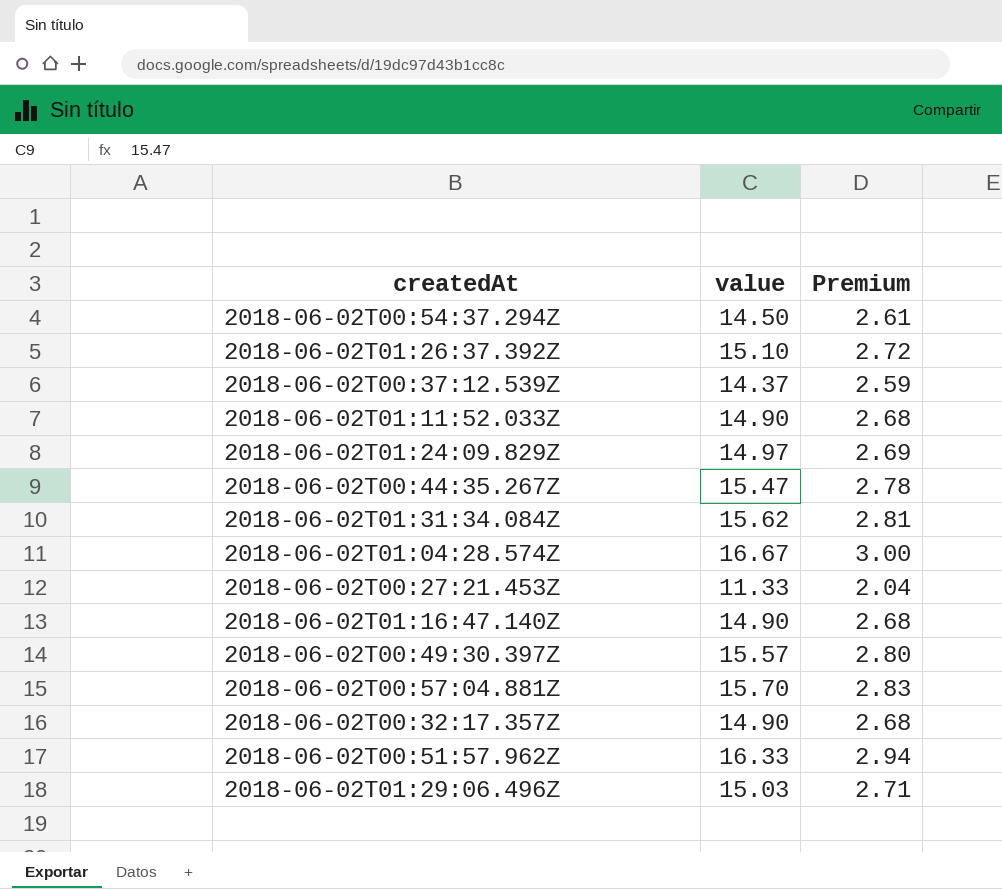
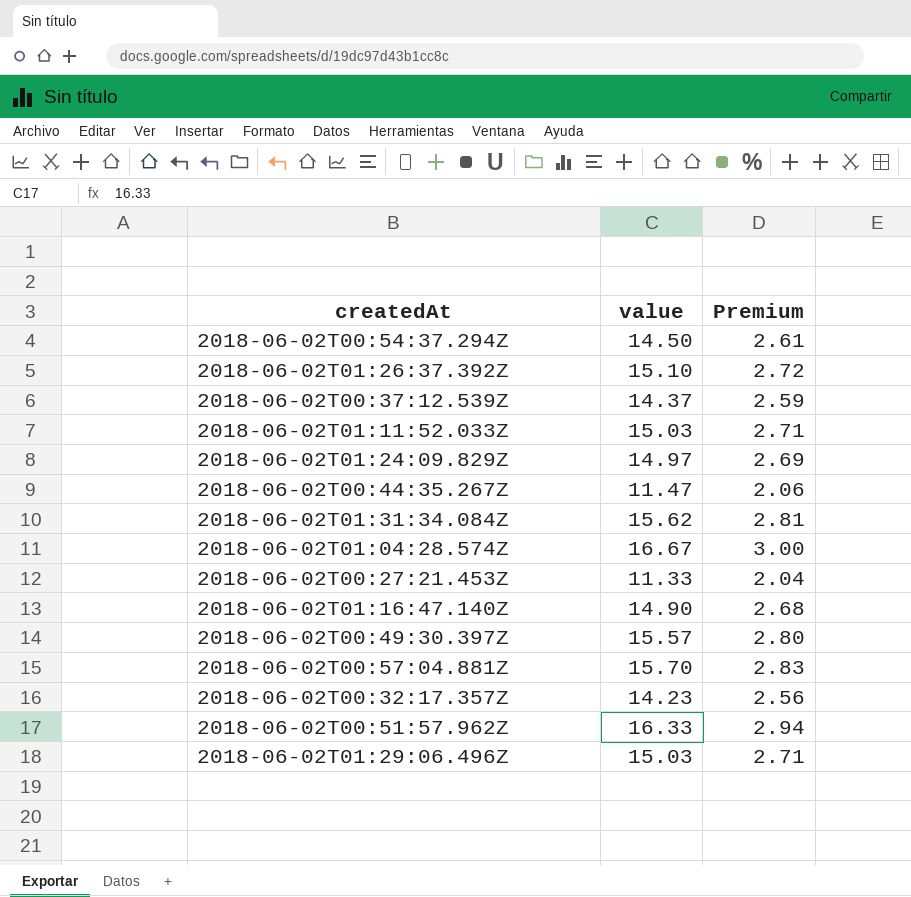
2018-06-02T01:11:52.033Z | value: 14.90 -> 15.03
2018-06-02T01:11:52.033Z | Premium: 2.68 -> 2.71
2018-06-02T00:44:35.267Z | value: 15.47 -> 11.47
2018-06-02T00:44:35.267Z | Premium: 2.78 -> 2.06
2018-06-02T00:32:17.357Z | value: 14.90 -> 14.23
2018-06-02T00:32:17.357Z | Premium: 2.68 -> 2.56

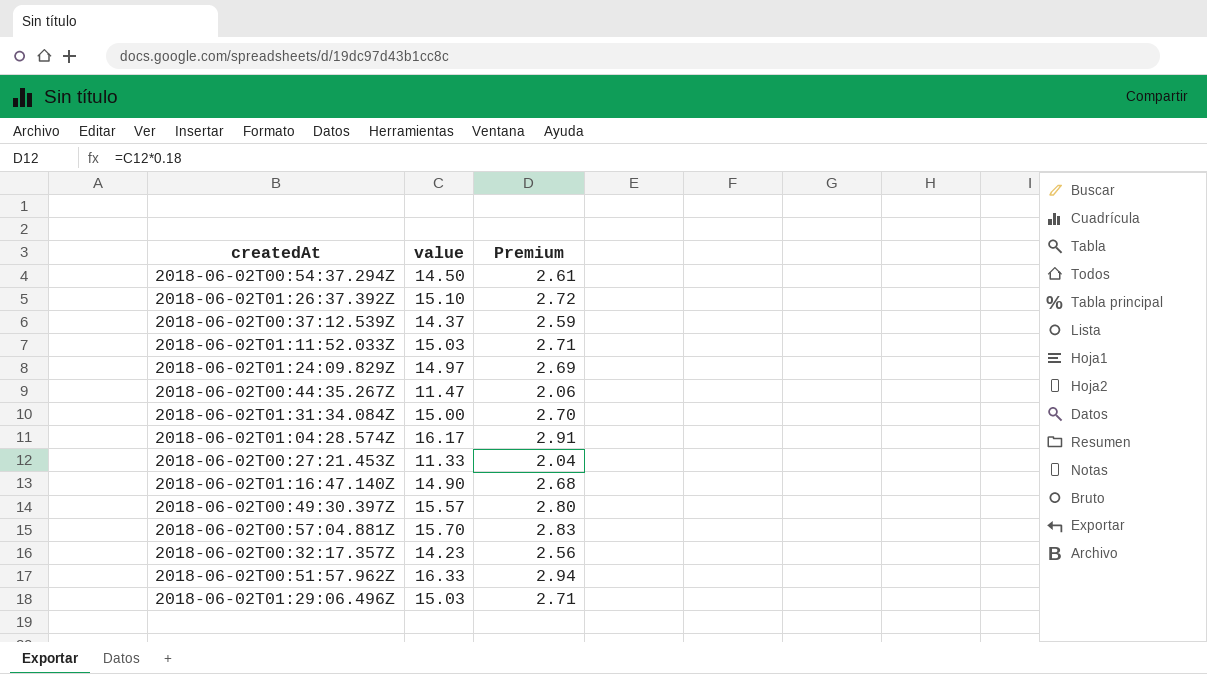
2018-06-02T01:31:34.084Z | value: 15.62 -> 15.00
2018-06-02T01:31:34.084Z | Premium: 2.81 -> 2.70
2018-06-02T01:04:28.574Z | value: 16.67 -> 16.17
2018-06-02T01:04:28.574Z | Premium: 3.00 -> 2.91

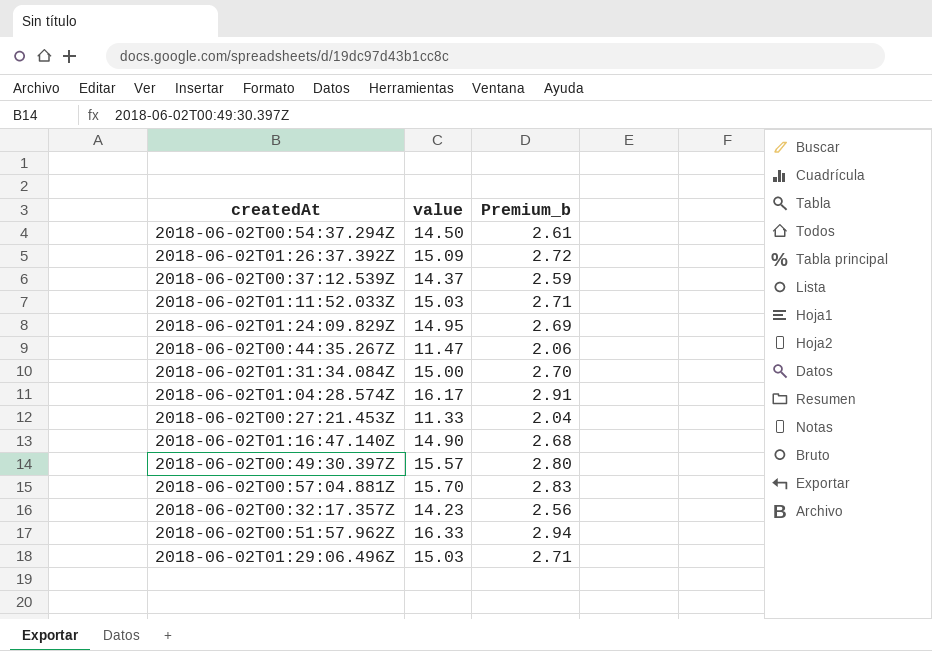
column name: Premium -> Premium_b
2018-06-02T01:26:37.392Z | value: 15.10 -> 15.09
2018-06-02T01:24:09.829Z | value: 14.97 -> 14.95

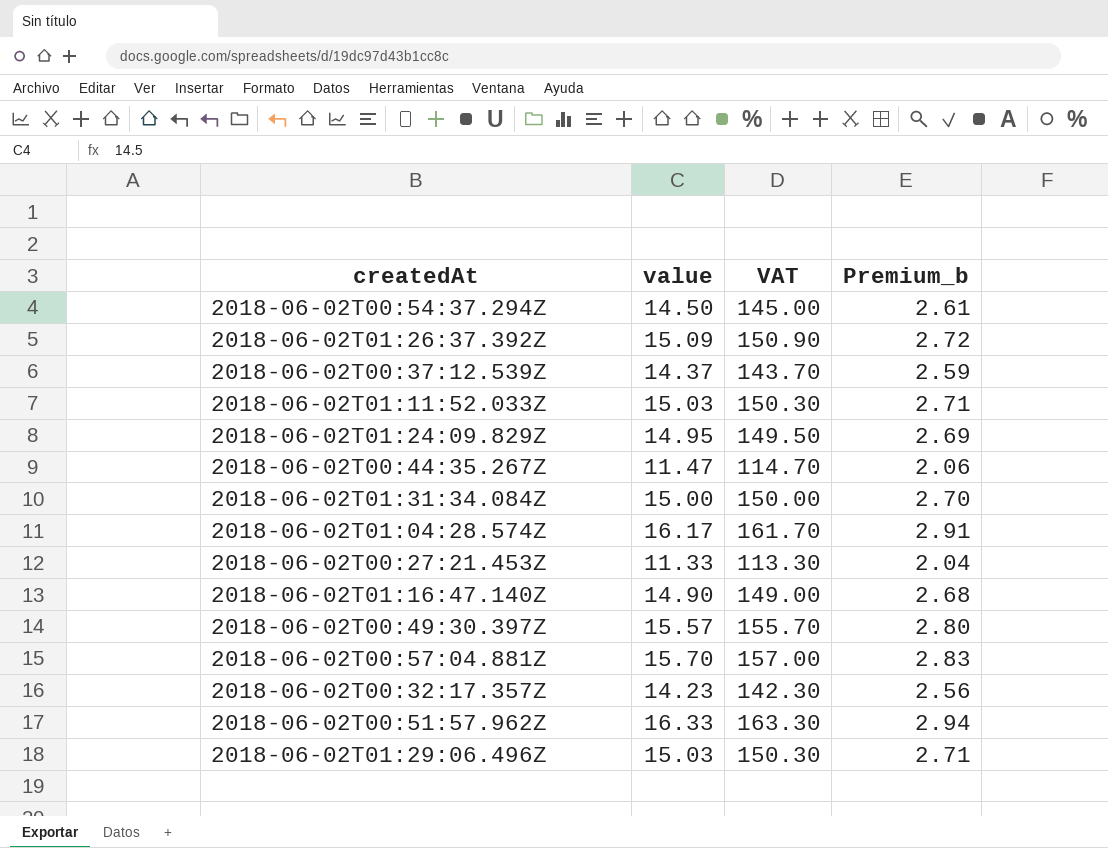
column VAT | formula: none -> [value] * 10

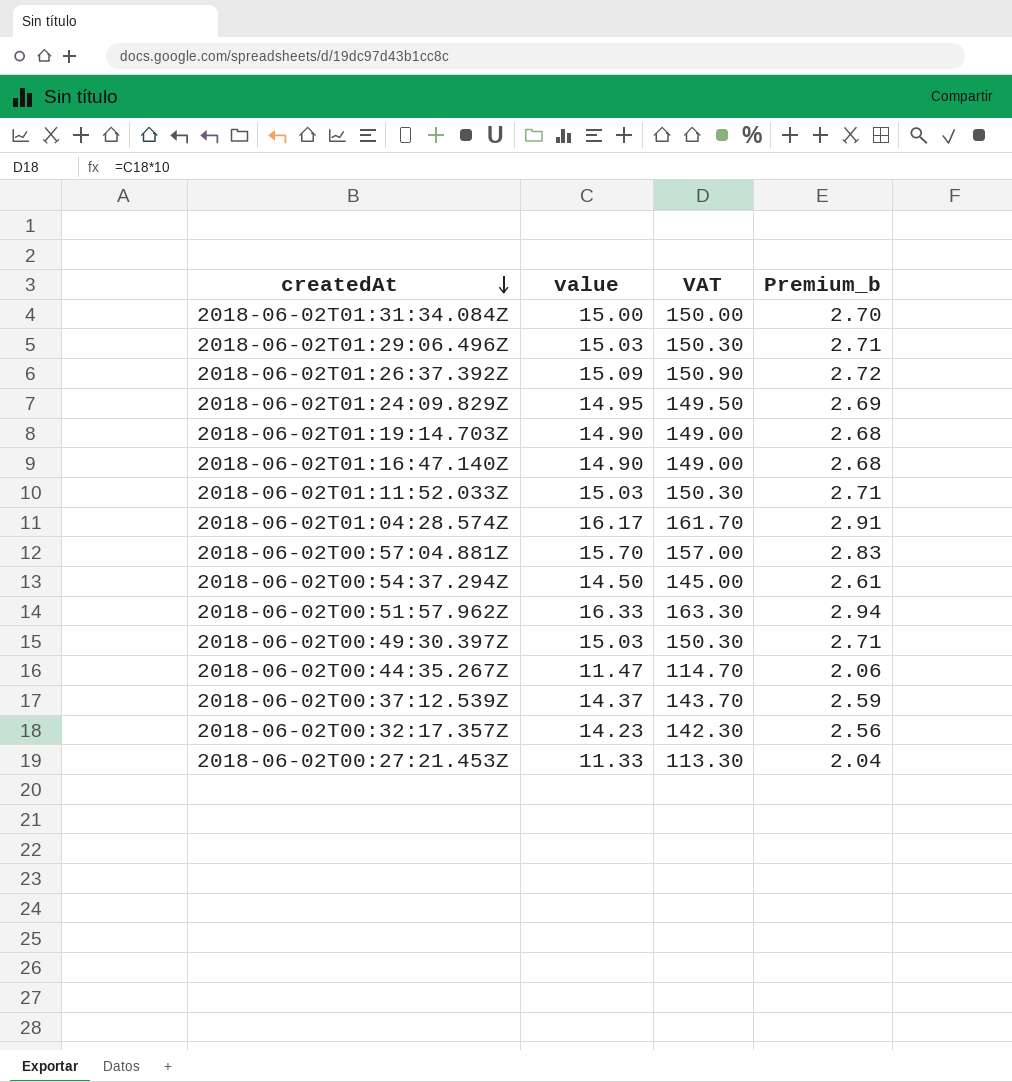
row order: none -> createdAt descending
row 2018-06-02T01:19:14.703Z: none -> 14.90 | 149.00 | 2.68
2018-06-02T00:49:30.397Z | value: 15.57 -> 15.03
2018-06-02T00:49:30.397Z | VAT: 155.70 -> 150.30
2018-06-02T00:49:30.397Z | Premium_b: 2.80 -> 2.71

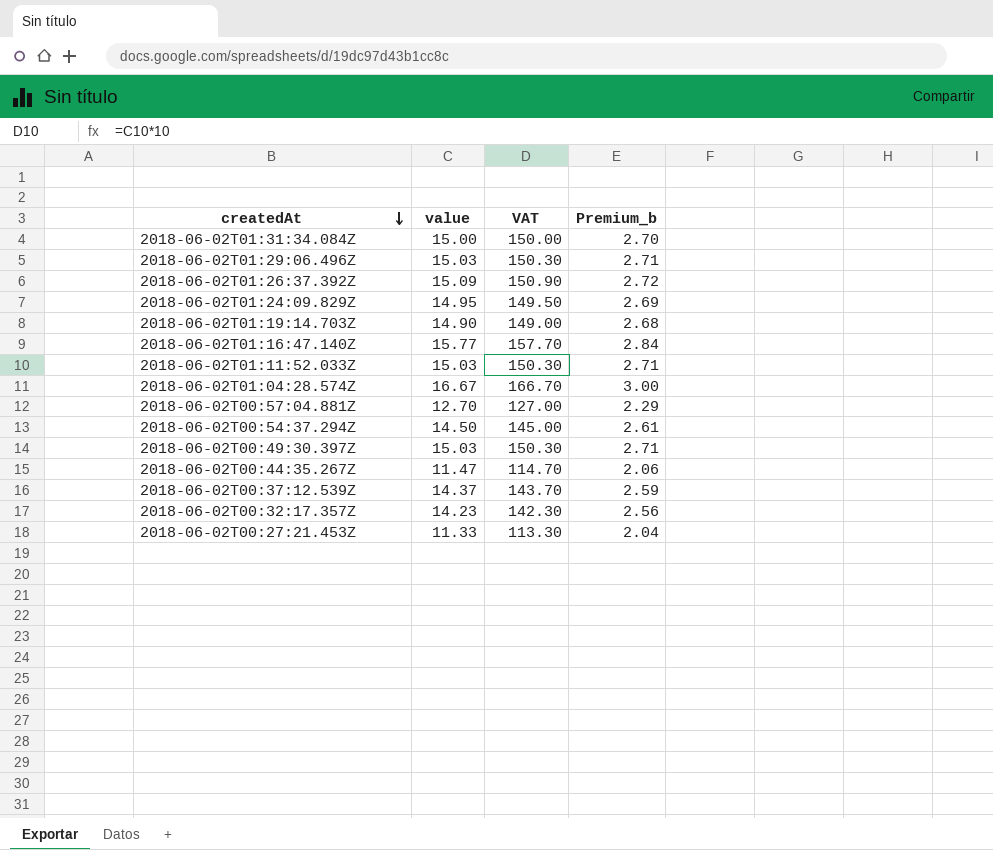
row 2018-06-02T00:51:57.962Z: 16.33 | 163.30 | 2.94 -> none
2018-06-02T01:16:47.140Z | value: 14.90 -> 15.77
2018-06-02T01:16:47.140Z | VAT: 149.00 -> 157.70
2018-06-02T01:16:47.140Z | Premium_b: 2.68 -> 2.84
2018-06-02T01:04:28.574Z | value: 16.17 -> 16.67
2018-06-02T01:04:28.574Z | VAT: 161.70 -> 166.70
2018-06-02T01:04:28.574Z | Premium_b: 2.91 -> 3.00
2018-06-02T00:57:04.881Z | value: 15.70 -> 12.70
2018-06-02T00:57:04.881Z | VAT: 157.00 -> 127.00
2018-06-02T00:57:04.881Z | Premium_b: 2.83 -> 2.29

